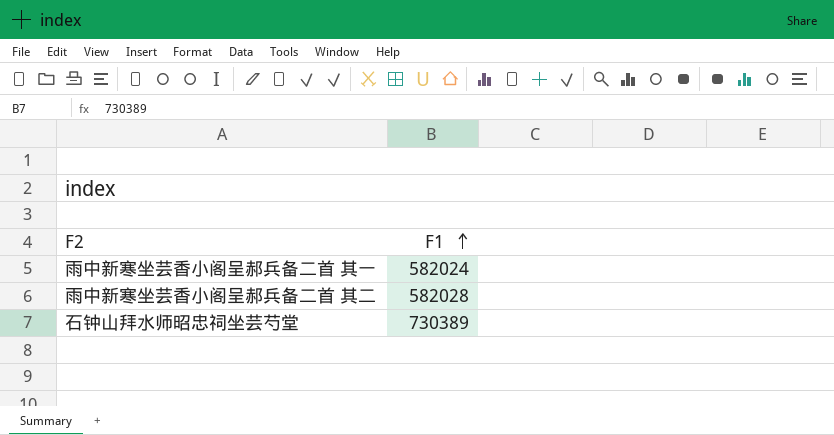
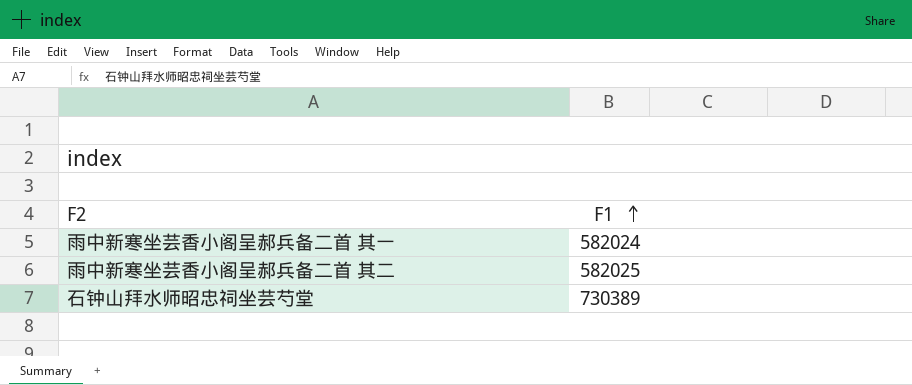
雨中新寒坐芸香小阁呈郝兵备二首 其二 | F1: 582028 -> 582025

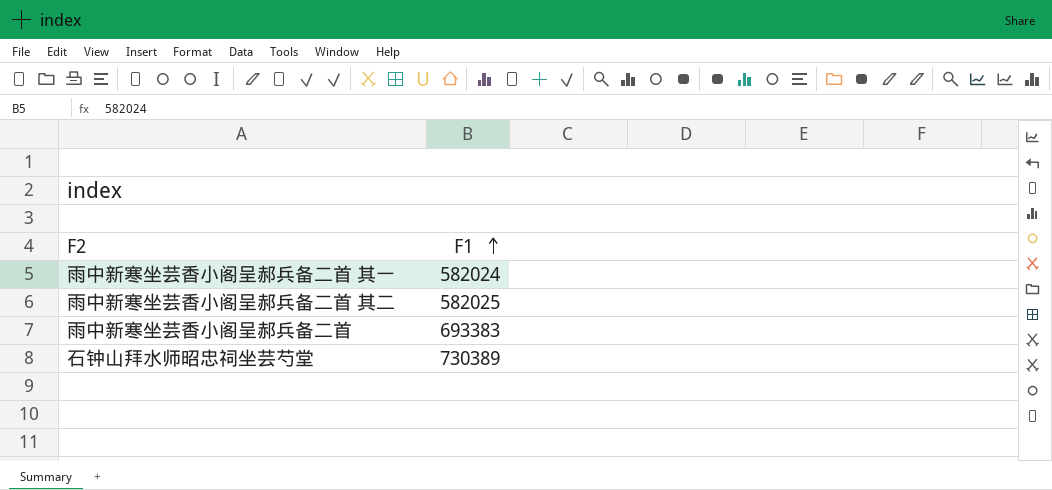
row 雨中新寒坐芸香小阁呈郝兵备二首: none -> 693383

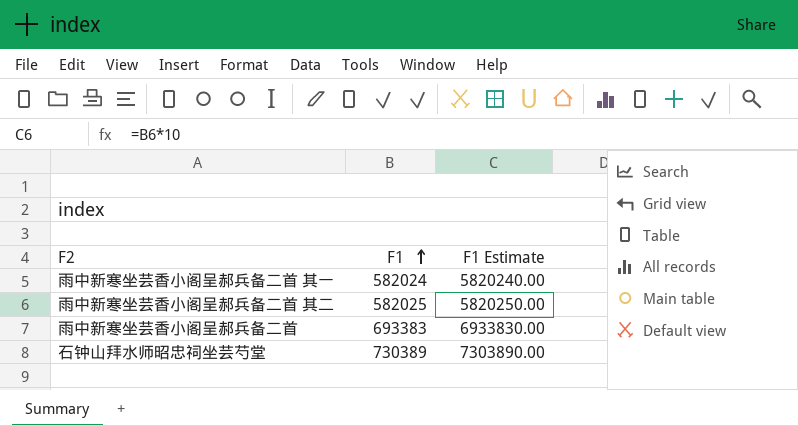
column F1 Estimate | formula: none -> [F1] * 10

